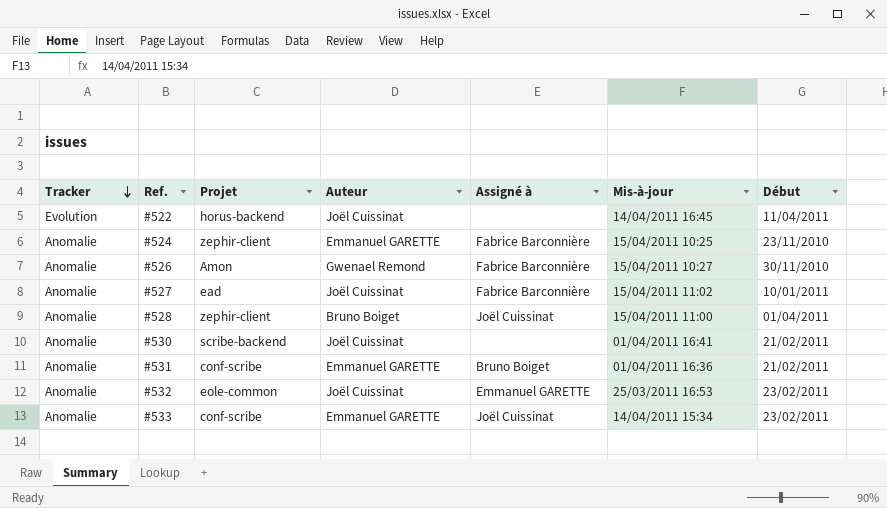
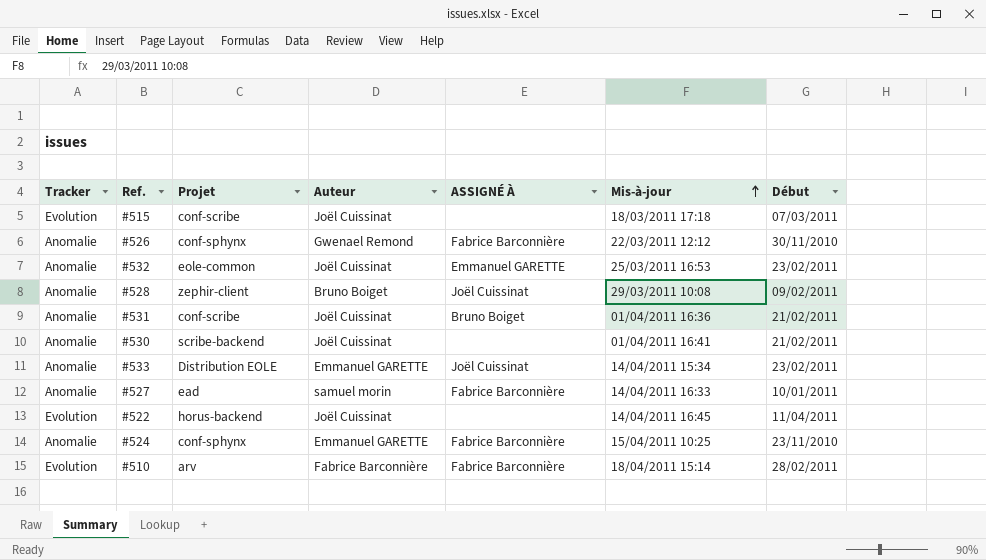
row order: Tracker descending -> Mis-à-jour ascending
column name: Assigné à -> ASSIGNÉ À
row #515: none -> Evolution | conf-scribe | Joël Cuissinat | none | 18/03/2011 17:18 | 07/03/2011
#526 | Projet: Amon -> conf-sphynx
#526 | Mis-à-jour: 15/04/2011 10:27 -> 22/03/2011 12:12
#528 | Mis-à-jour: 15/04/2011 11:00 -> 29/03/2011 10:08
#528 | Début: 01/04/2011 -> 09/02/2011
#531 | Auteur: Emmanuel GARETTE -> Joël Cuissinat
#533 | Projet: conf-scribe -> Distribution EOLE
#527 | Auteur: Joël Cuissinat -> samuel morin
#527 | Mis-à-jour: 15/04/2011 11:02 -> 14/04/2011 16:33
#524 | Projet: zephir-client -> conf-sphynx
row #510: none -> Evolution | arv | Fabrice Barconnière | Fabrice Barconnière | 18/04/2011 15:14 | 28/02/2011

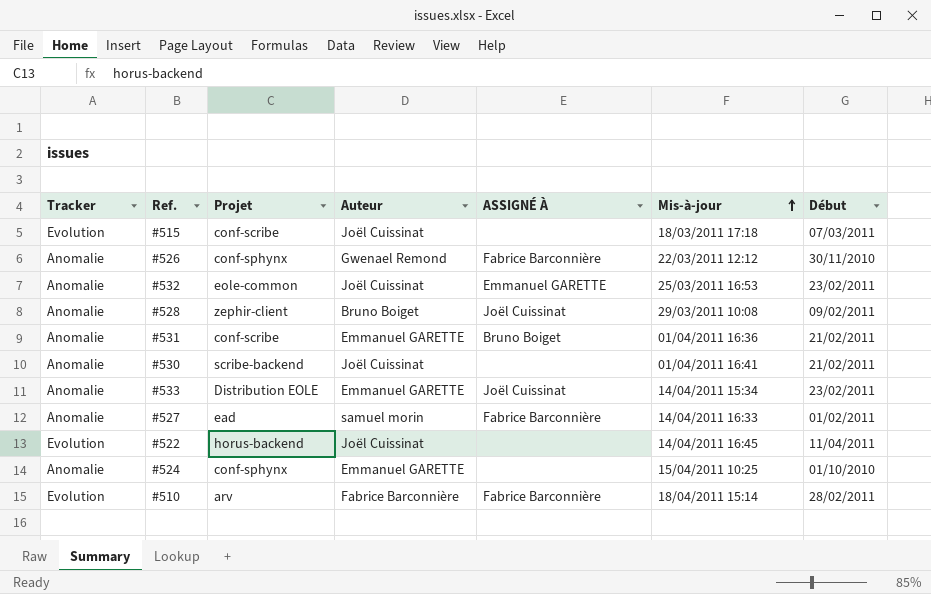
#531 | Auteur: Joël Cuissinat -> Emmanuel GARETTE
#527 | Début: 10/01/2011 -> 01/02/2011
#524 | ASSIGNÉ À: Fabrice Barconnière -> none
#524 | Début: 23/11/2010 -> 01/10/2010

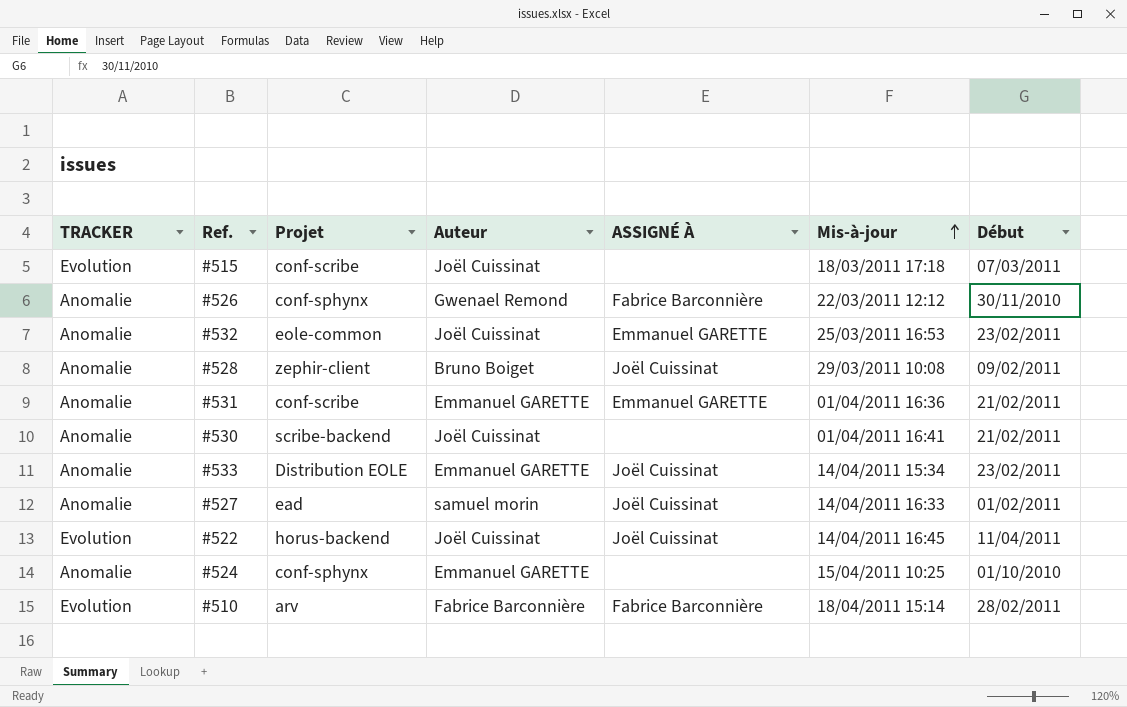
column name: Tracker -> TRACKER
#531 | ASSIGNÉ À: Bruno Boiget -> Emmanuel GARETTE
#527 | ASSIGNÉ À: Fabrice Barconnière -> Joël Cuissinat
#522 | ASSIGNÉ À: none -> Joël Cuissinat

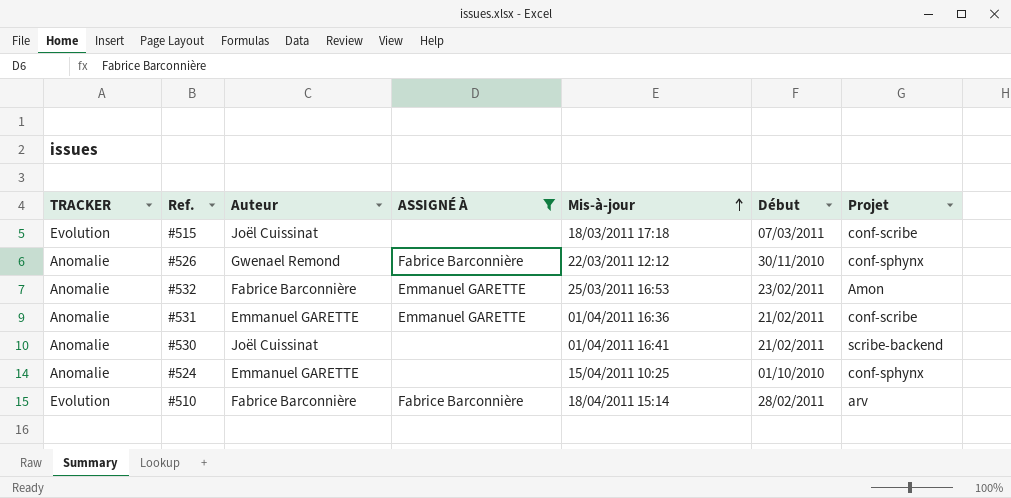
filter: none -> ASSIGNÉ À != Joël Cuissinat
column Projet | position: 3 -> 7
#532 | Auteur: Joël Cuissinat -> Fabrice Barconnière
#532 | Projet: eole-common -> Amon

